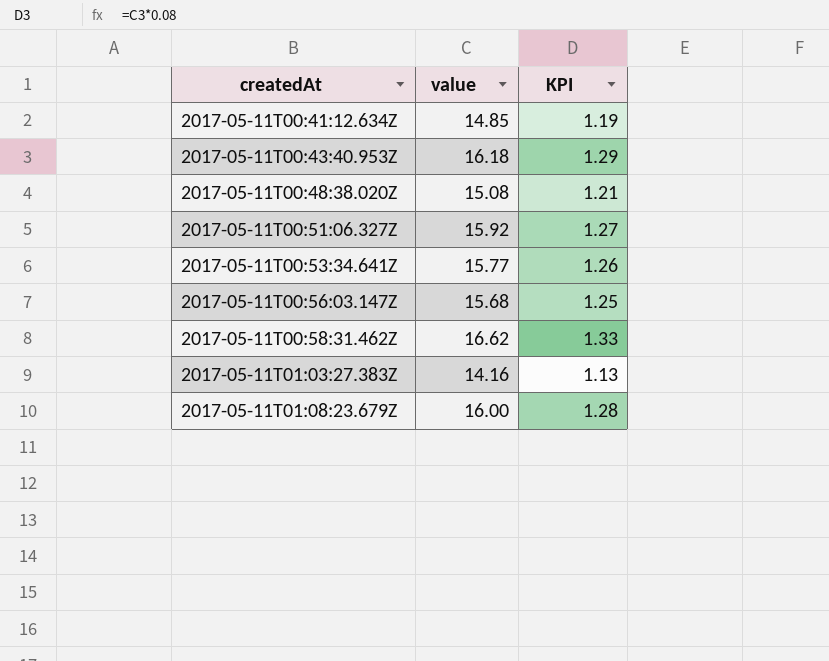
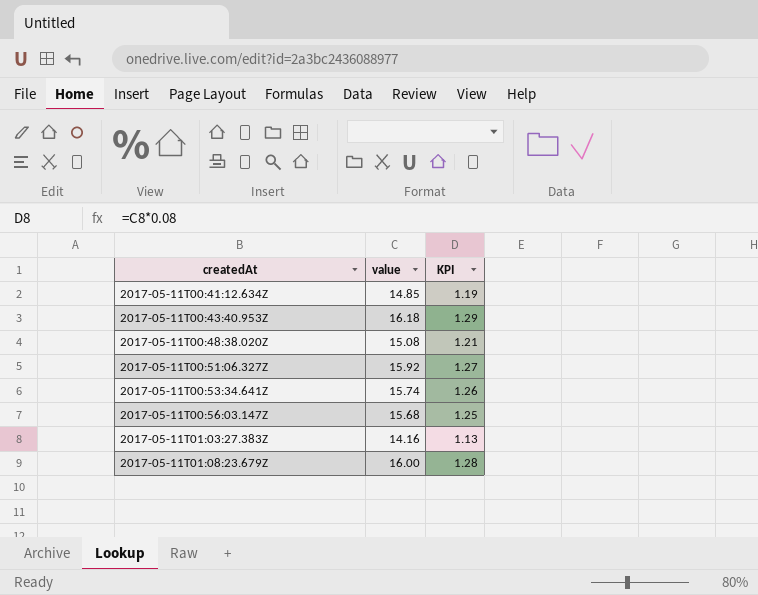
row 2017-05-11T00:58:31.462Z: 16.62 | 1.33 -> none
2017-05-11T00:53:34.641Z | value: 15.77 -> 15.74

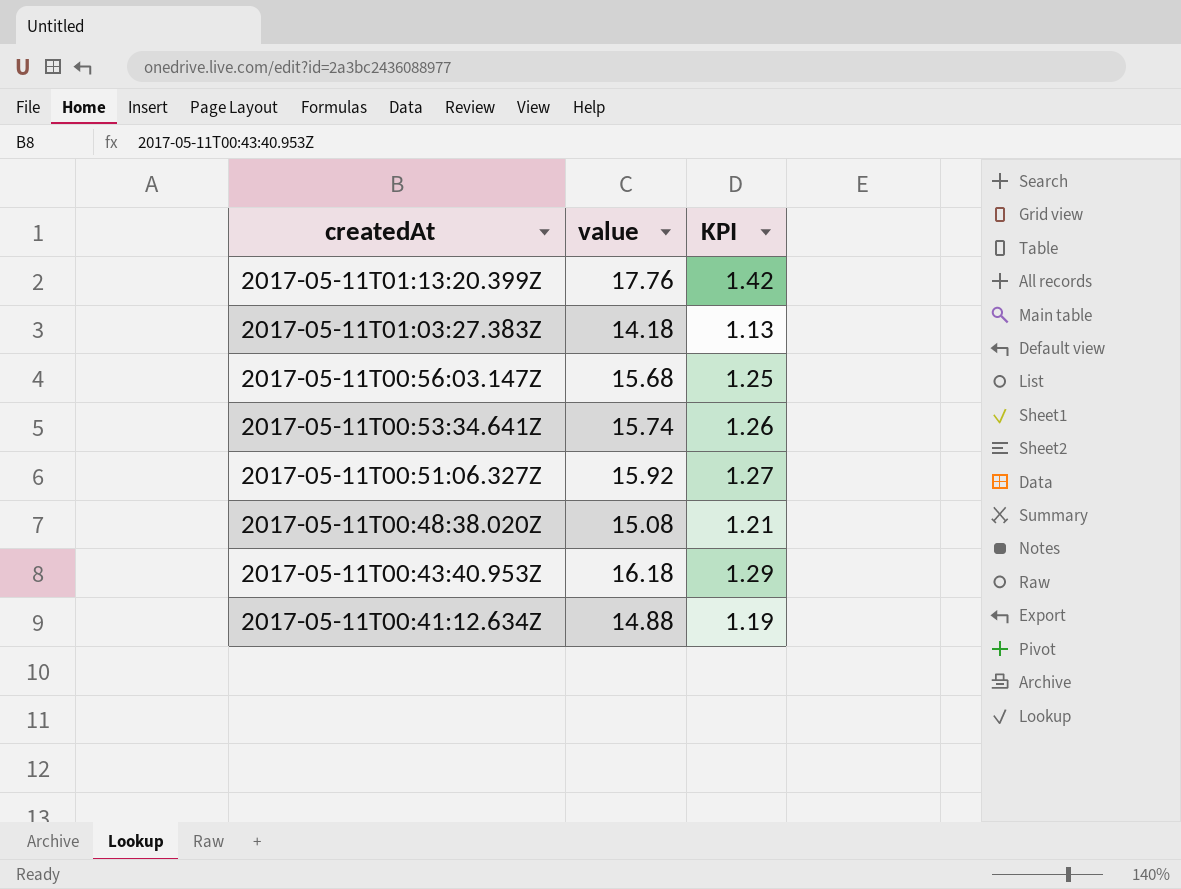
row order: createdAt ascending -> createdAt descending
row 2017-05-11T01:08:23.679Z: 16.00 | 1.28 -> none
row 2017-05-11T01:13:20.399Z: none -> 17.76 | 1.42
2017-05-11T01:03:27.383Z | value: 14.16 -> 14.18
2017-05-11T00:41:12.634Z | value: 14.85 -> 14.88

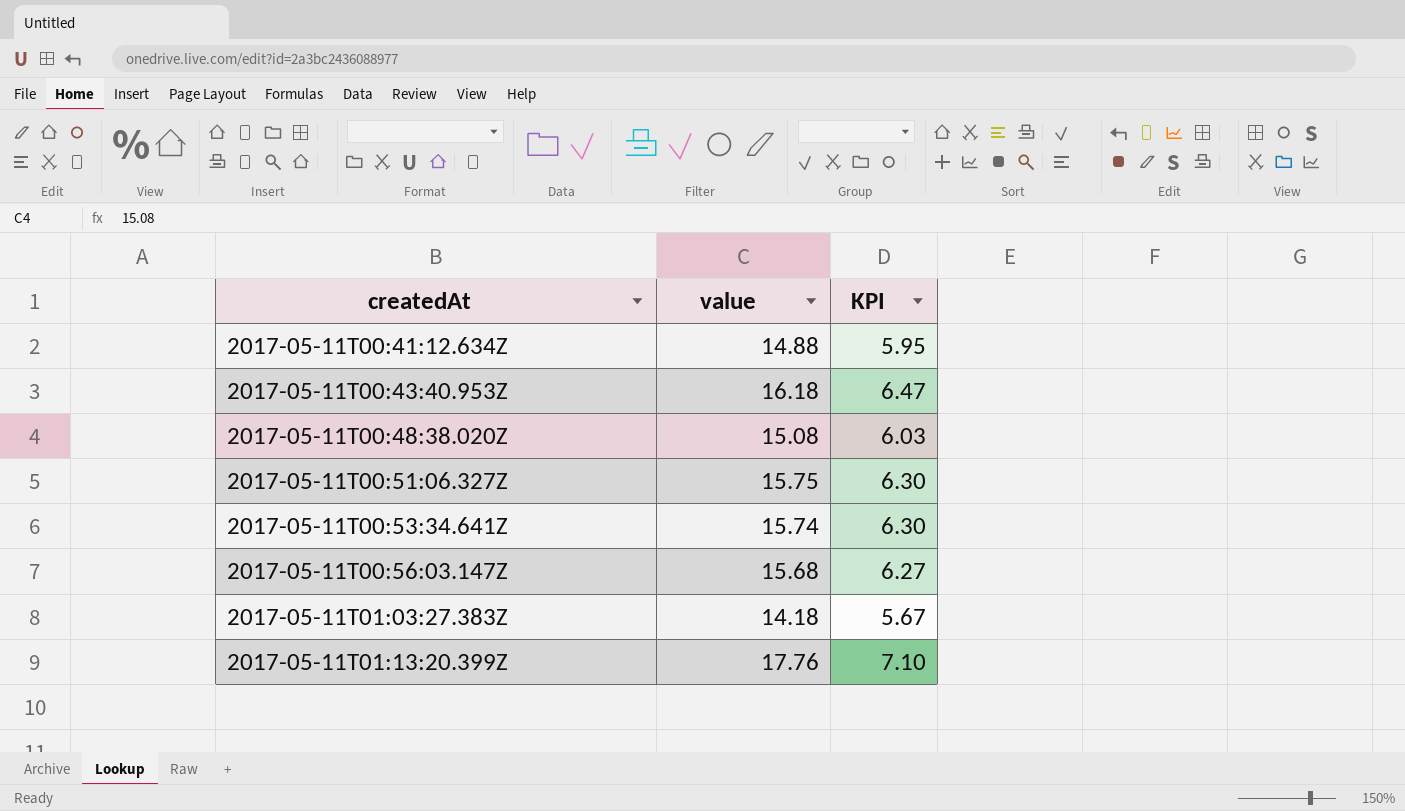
row order: createdAt descending -> createdAt ascending
column KPI | formula: [value] * 0.08 -> [value] * 0.4
2017-05-11T00:51:06.327Z | value: 15.92 -> 15.75

